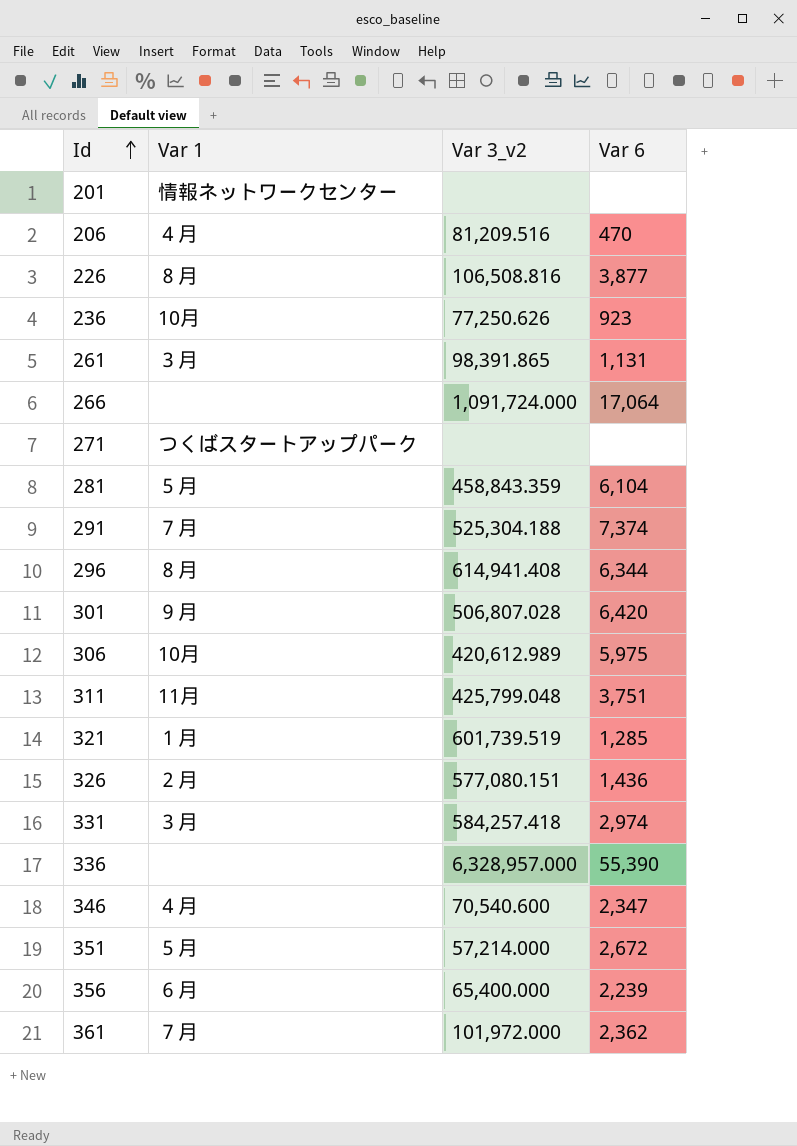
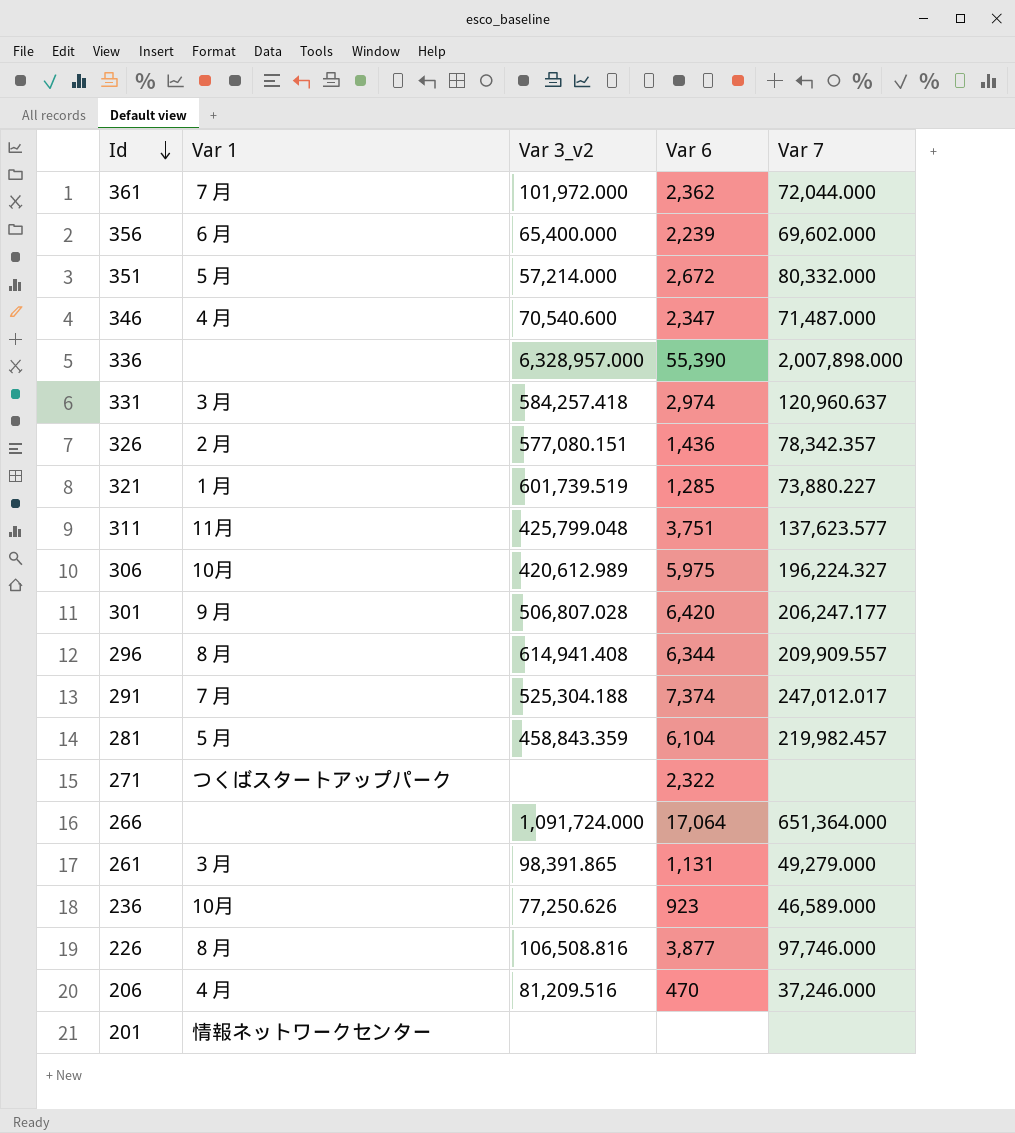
row order: Id ascending -> Id descending
column Var 7 | position: none -> 5
271 | Var 6: none -> 2,322

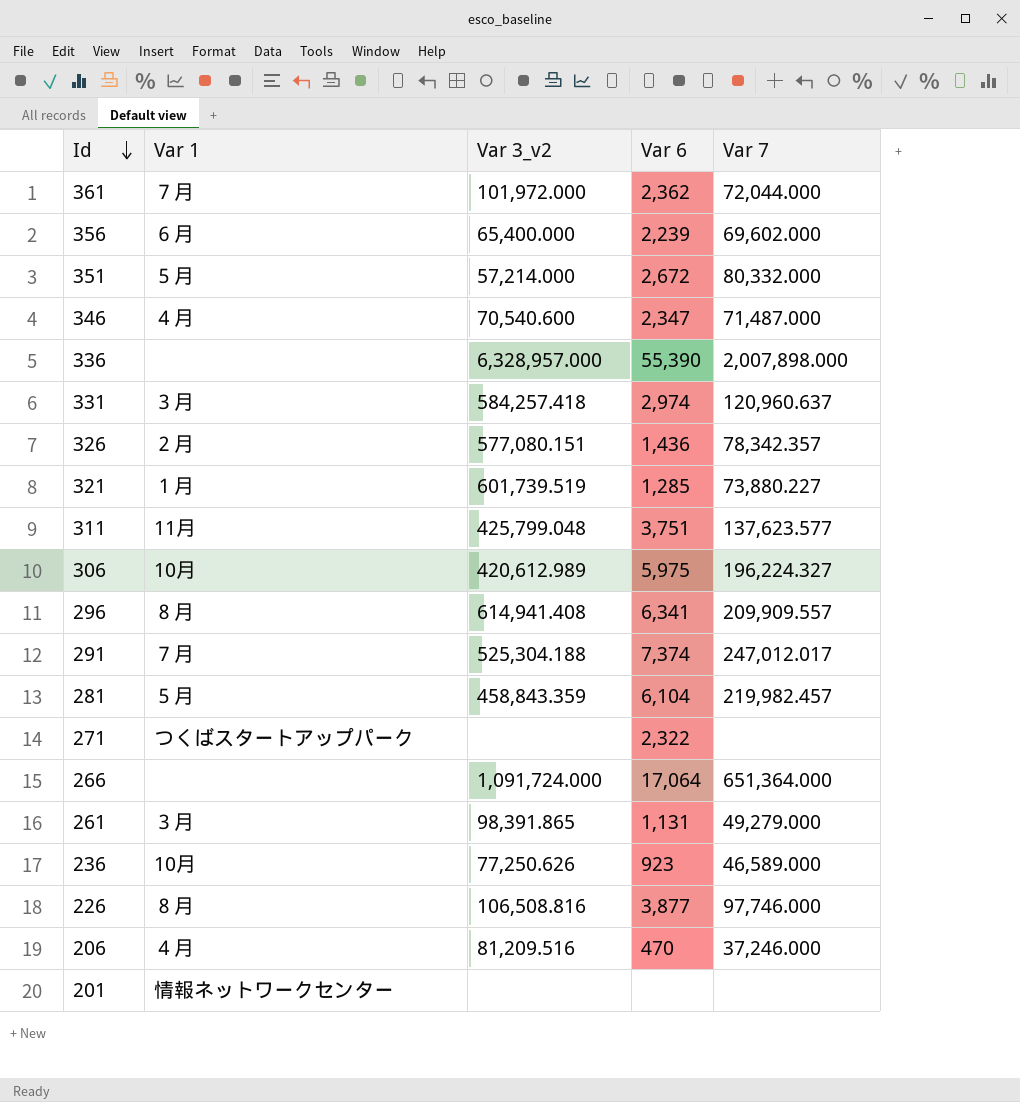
row 301: ９月 | 506,807.028 | 6,420 | 206,247.177 -> none
296 | Var 6: 6,344 -> 6,341

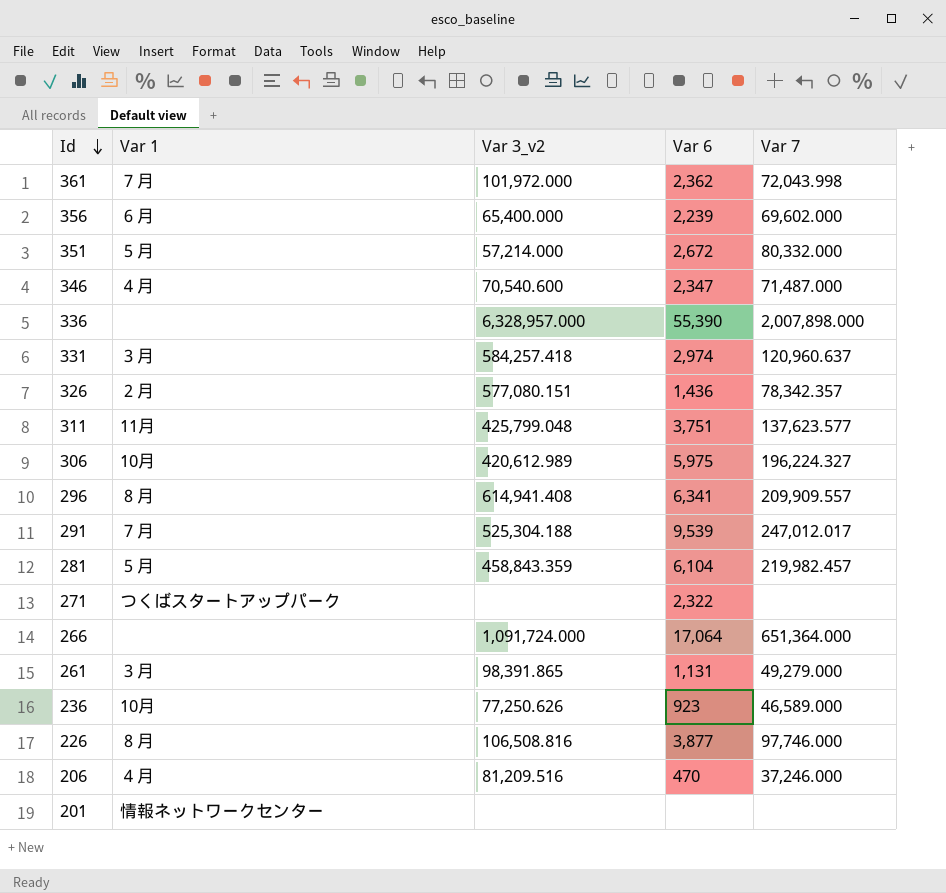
row 321: １月 | 601,739.519 | 1,285 | 73,880.227 -> none
361 | Var 7: 72,044.000 -> 72,043.998
291 | Var 6: 7,374 -> 9,539

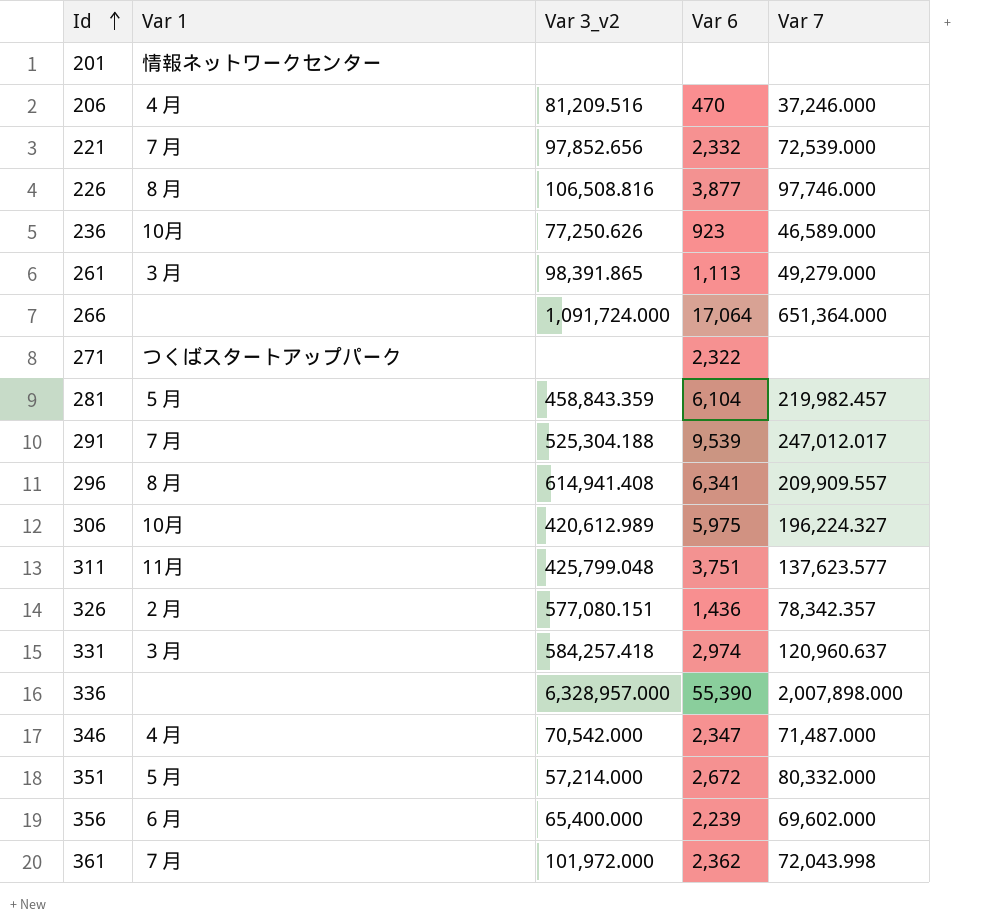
row order: Id descending -> Id ascending
row 221: none -> ７月 | 97,852.656 | 2,332 | 72,539.000
261 | Var 6: 1,131 -> 1,113
346 | Var 3_v2: 70,540.600 -> 70,542.000

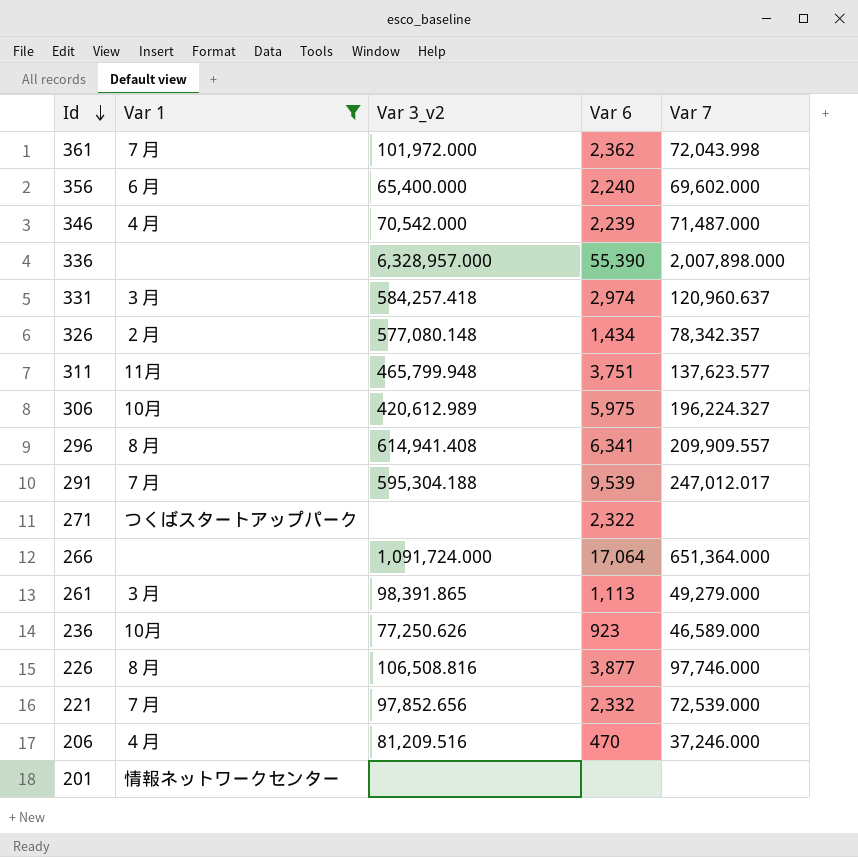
filter: none -> Var 1 != ５月
row order: Id ascending -> Id descending
356 | Var 6: 2,239 -> 2,240
346 | Var 6: 2,347 -> 2,239
326 | Var 3_v2: 577,080.151 -> 577,080.148
326 | Var 6: 1,436 -> 1,434
311 | Var 3_v2: 425,799.048 -> 465,799.948
291 | Var 3_v2: 525,304.188 -> 595,304.188

